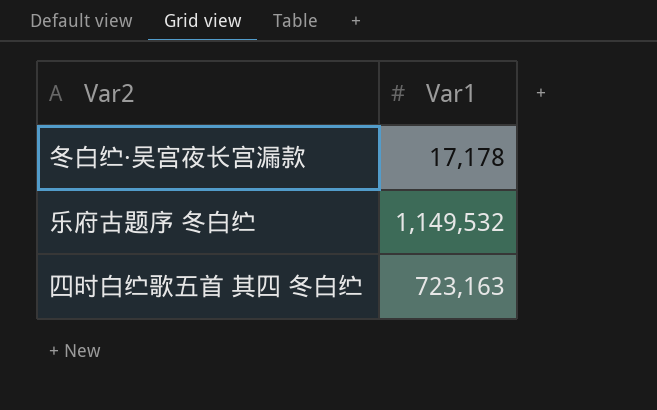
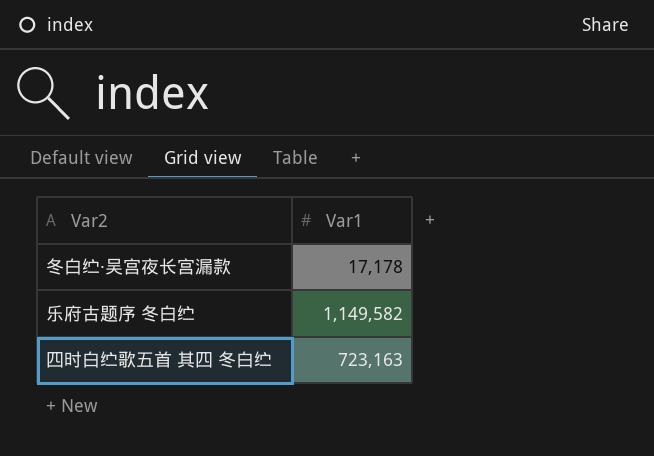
乐府古题序 冬白纻 | Var1: 1,149,532 -> 1,149,582

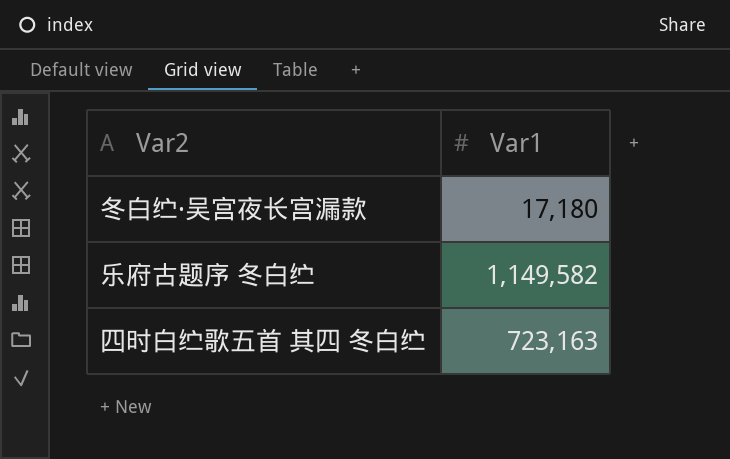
冬白纻·吴宫夜长宫漏款 | Var1: 17,178 -> 17,180

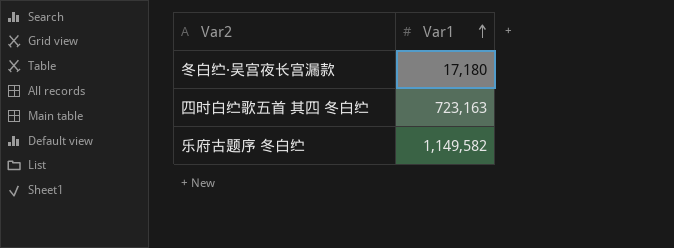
row order: none -> Var1 ascending

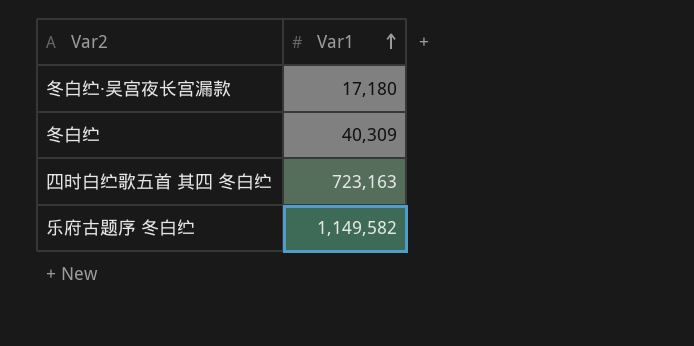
row 冬白纻: none -> 40,309

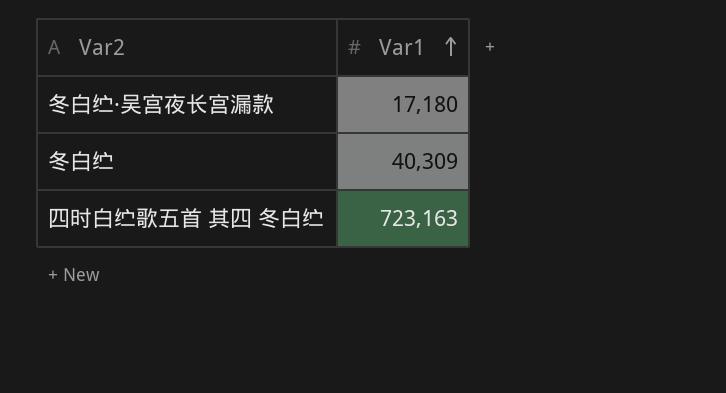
row 乐府古题序 冬白纻: 1,149,582 -> none

